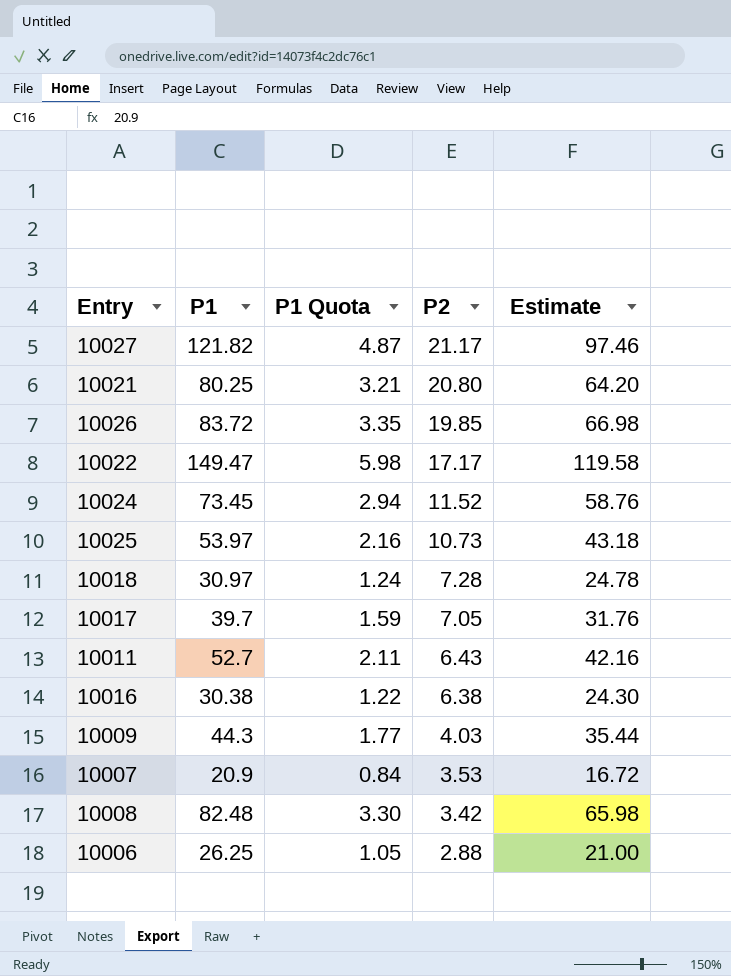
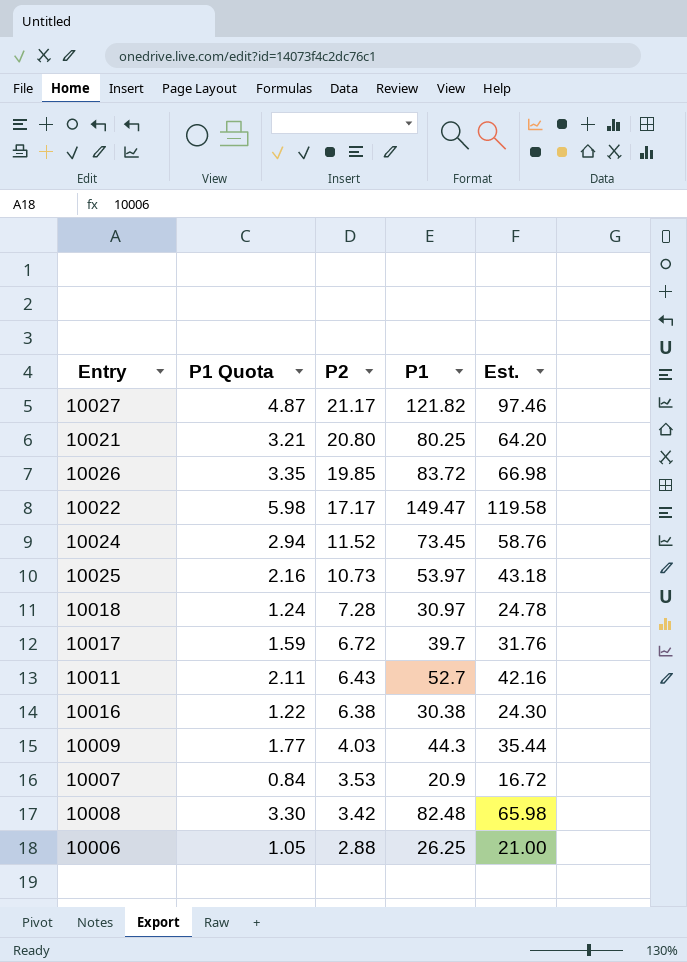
column P1 | position: 2 -> 4
column name: Estimate -> Est.
10017 | P2: 7.05 -> 6.72

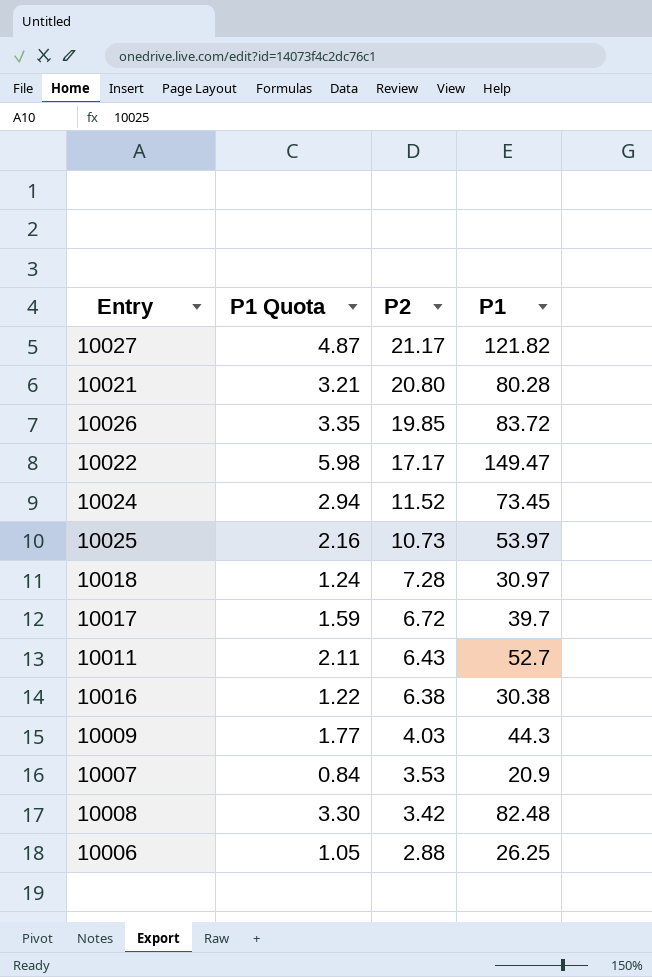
column Est. | formula: [P1] * 0.8 -> none
10021 | P1: 80.25 -> 80.28

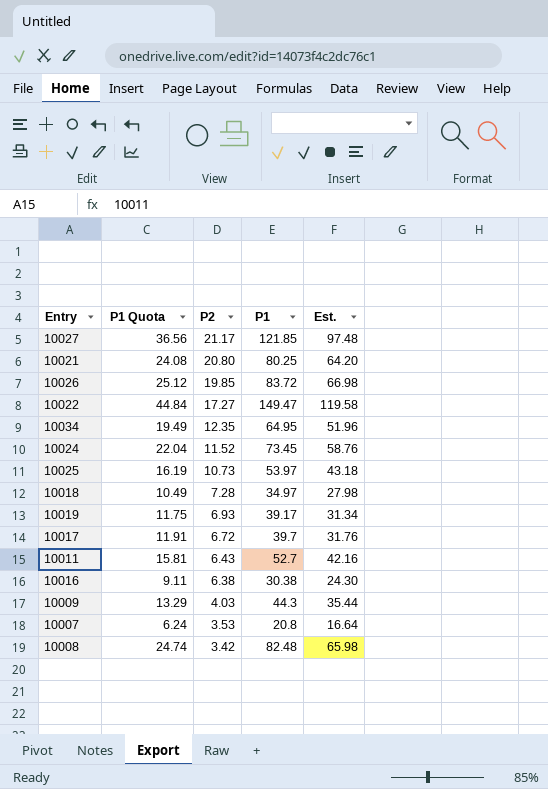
column P1 Quota | formula: [P1] * 0.04 -> [P1] * 0.3
column Est. | formula: none -> [P1] * 0.8
row 10006: 1.05 | 2.88 | 26.25 -> none
10027 | P1: 121.82 -> 121.85
10021 | P1: 80.28 -> 80.25
10022 | P2: 17.17 -> 17.27
row 10034: none -> 19.49 | 12.35 | 64.95 | 51.96
10018 | P1: 30.97 -> 34.97
row 10019: none -> 11.75 | 6.93 | 39.17 | 31.34
10007 | P1: 20.9 -> 20.8

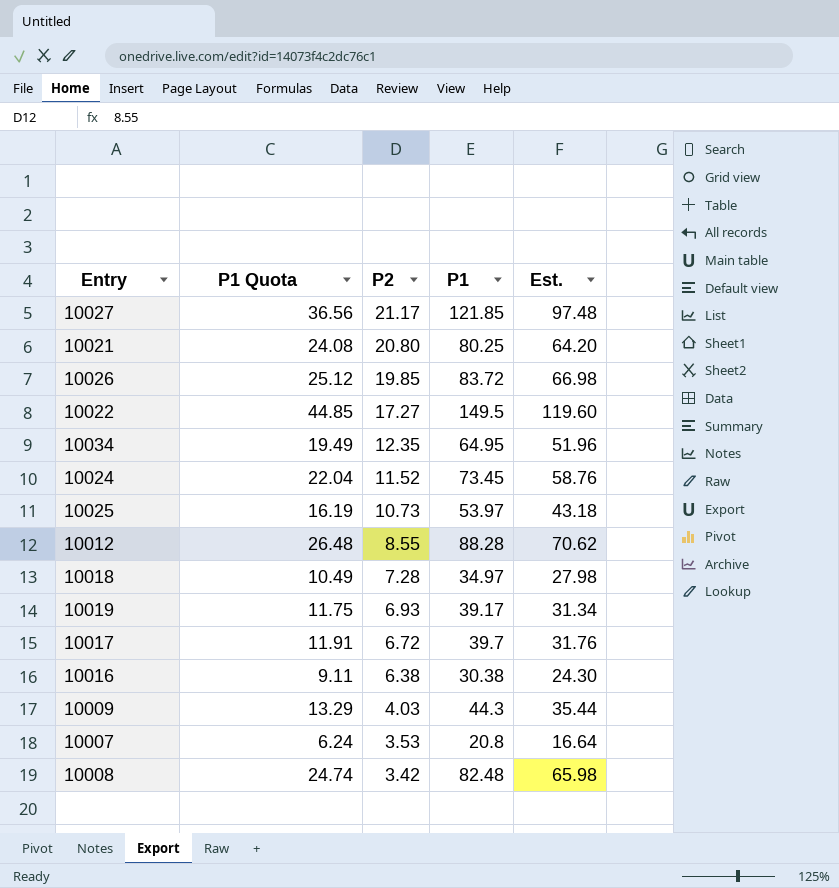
row 10011: 15.81 | 6.43 | 52.7 | 42.16 -> none
10022 | P1 Quota: 44.84 -> 44.85
10022 | P1: 149.47 -> 149.5
10022 | Est.: 119.58 -> 119.60
row 10012: none -> 26.48 | 8.55 | 88.28 | 70.62

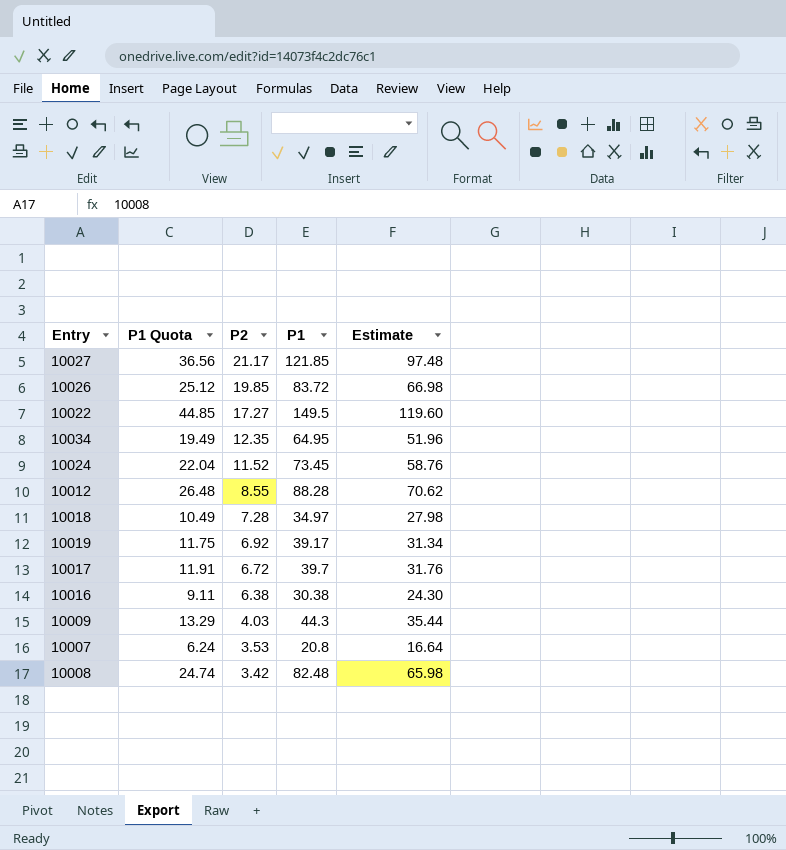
column name: Est. -> Estimate
row 10021: 24.08 | 20.80 | 80.25 | 64.20 -> none
row 10025: 16.19 | 10.73 | 53.97 | 43.18 -> none
10019 | P2: 6.93 -> 6.92

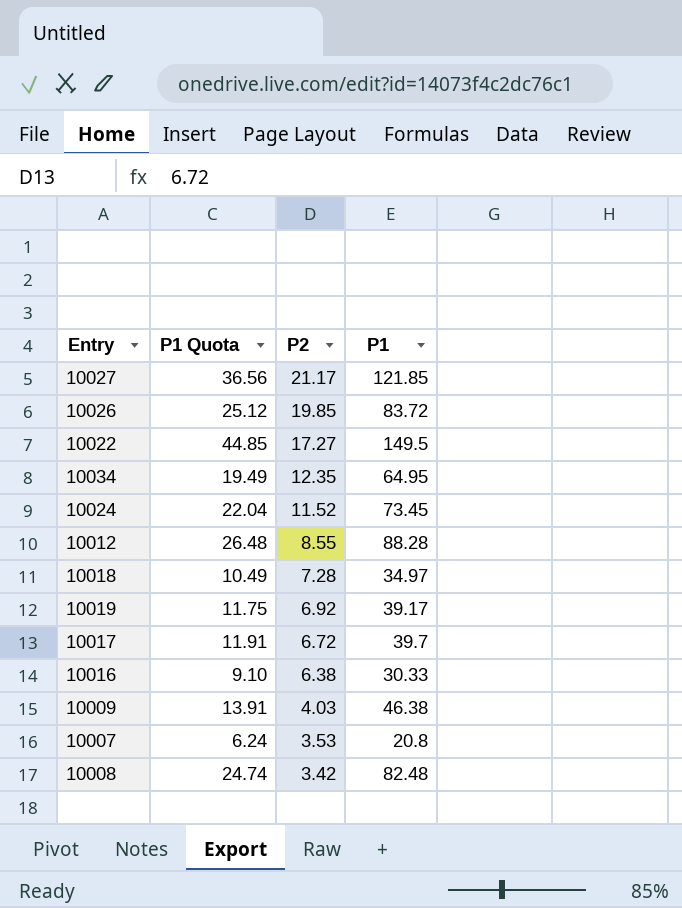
column Estimate | formula: [P1] * 0.8 -> none
10016 | P1 Quota: 9.11 -> 9.10
10016 | P1: 30.38 -> 30.33
10009 | P1 Quota: 13.29 -> 13.91
10009 | P1: 44.3 -> 46.38

